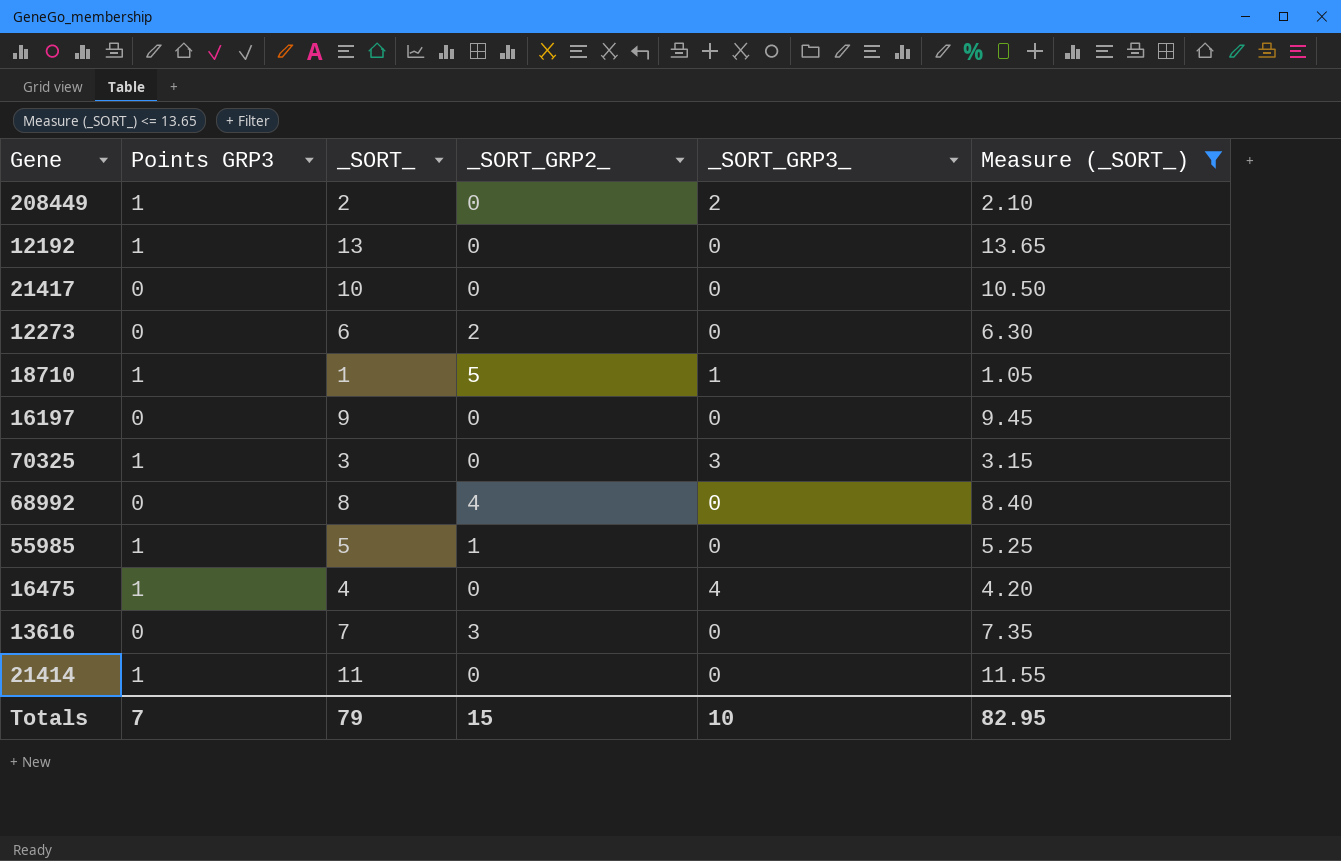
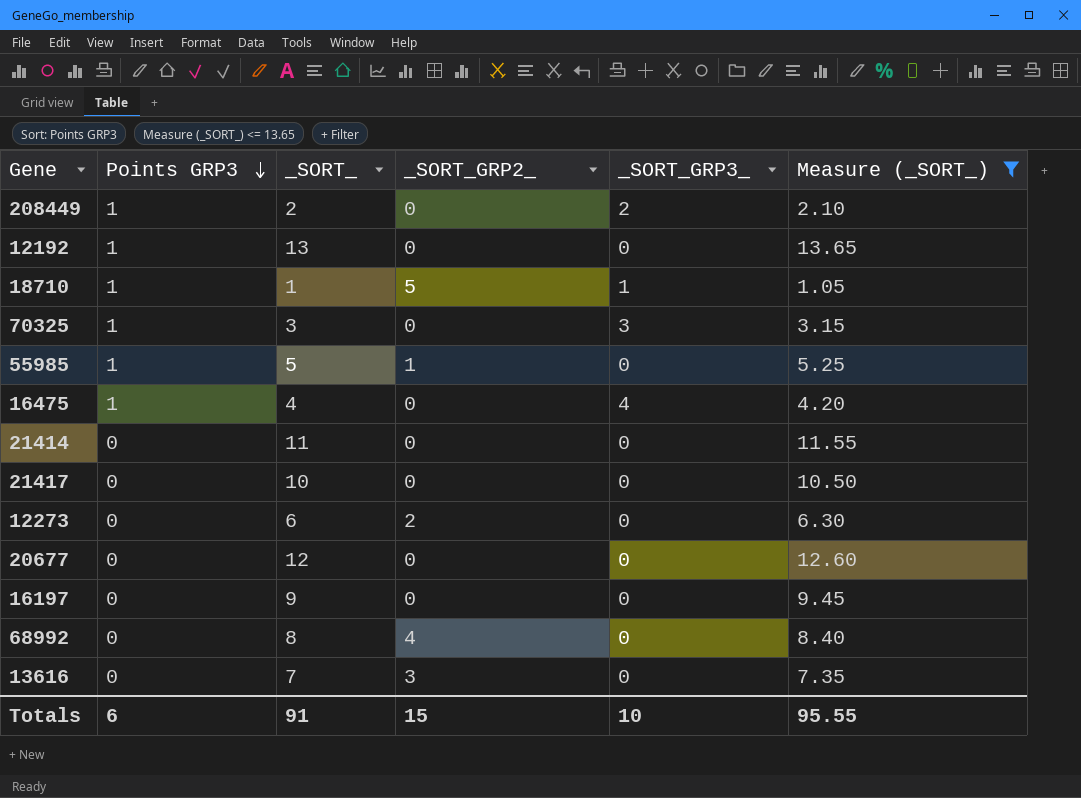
row order: none -> Points GRP3 descending
21414 | Points GRP3: 1 -> 0
row 20677: none -> 0 | 12 | 0 | 0 | 12.60
Totals | Points GRP3: 7 -> 6
Totals | _SORT_: 79 -> 91
Totals | Measure (_SORT_): 82.95 -> 95.55

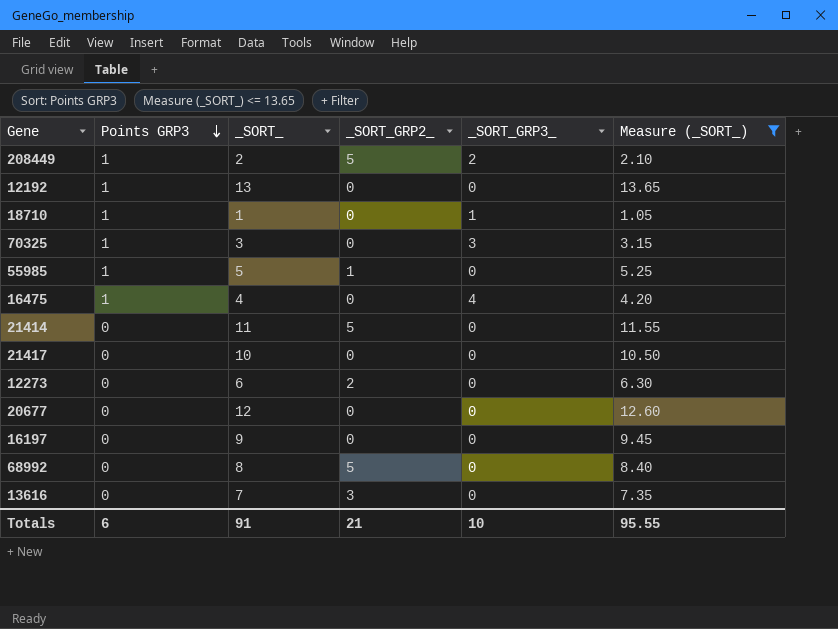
208449 | _SORT_GRP2_: 0 -> 5
18710 | _SORT_GRP2_: 5 -> 0
21414 | _SORT_GRP2_: 0 -> 5
68992 | _SORT_GRP2_: 4 -> 5
Totals | _SORT_GRP2_: 15 -> 21

